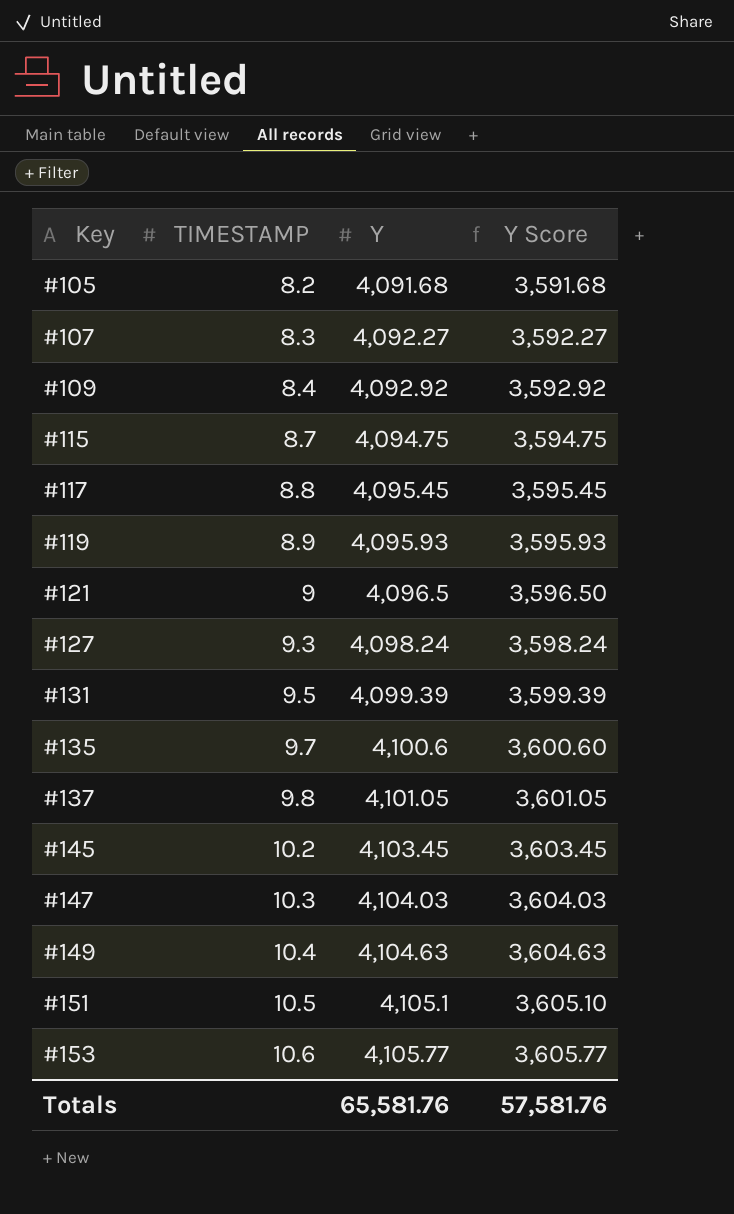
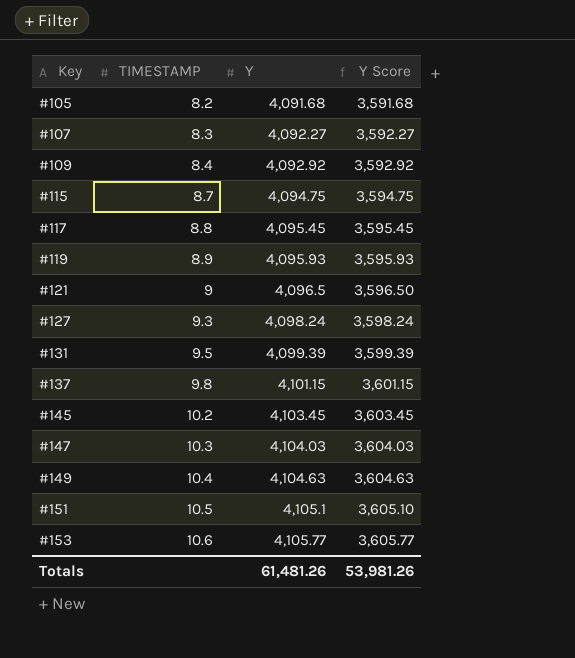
row #135: 9.7 | 4,100.6 | 3,600.60 -> none
#137 | Y: 4,101.05 -> 4,101.15
#137 | Y Score: 3,601.05 -> 3,601.15
Totals | Y: 65,581.76 -> 61,481.26
Totals | Y Score: 57,581.76 -> 53,981.26

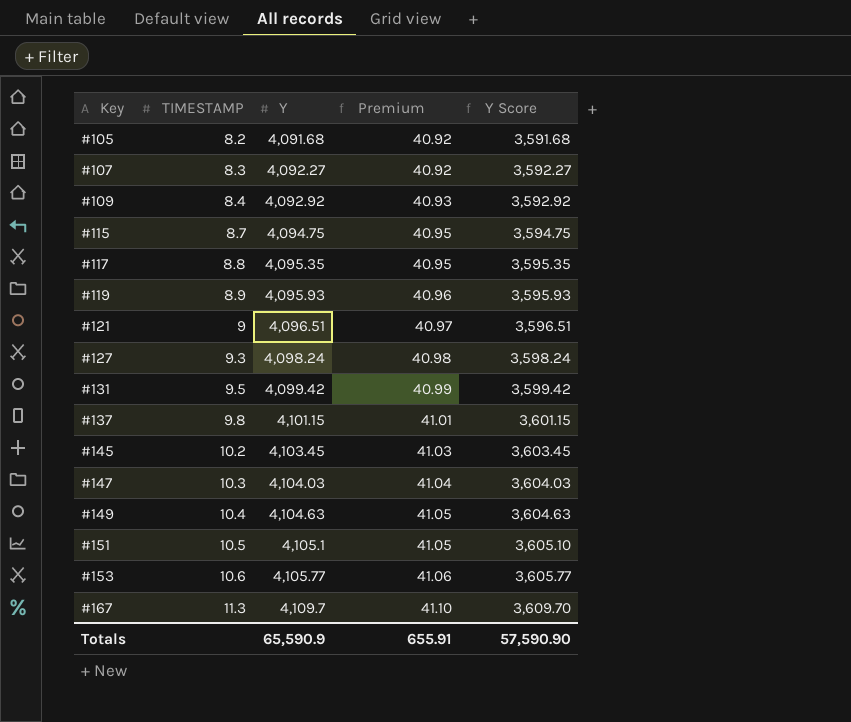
column Premium | formula: none -> [Y] * 0.01
#117 | Y: 4,095.45 -> 4,095.35
#117 | Y Score: 3,595.45 -> 3,595.35
#121 | Y: 4,096.5 -> 4,096.51
#121 | Y Score: 3,596.50 -> 3,596.51
#131 | Y: 4,099.39 -> 4,099.42
#131 | Y Score: 3,599.39 -> 3,599.42
row #167: none -> 11.3 | 4,109.7 | 41.10 | 3,609.70
Totals | Y: 61,481.26 -> 65,590.9
Totals | Y Score: 53,981.26 -> 57,590.90

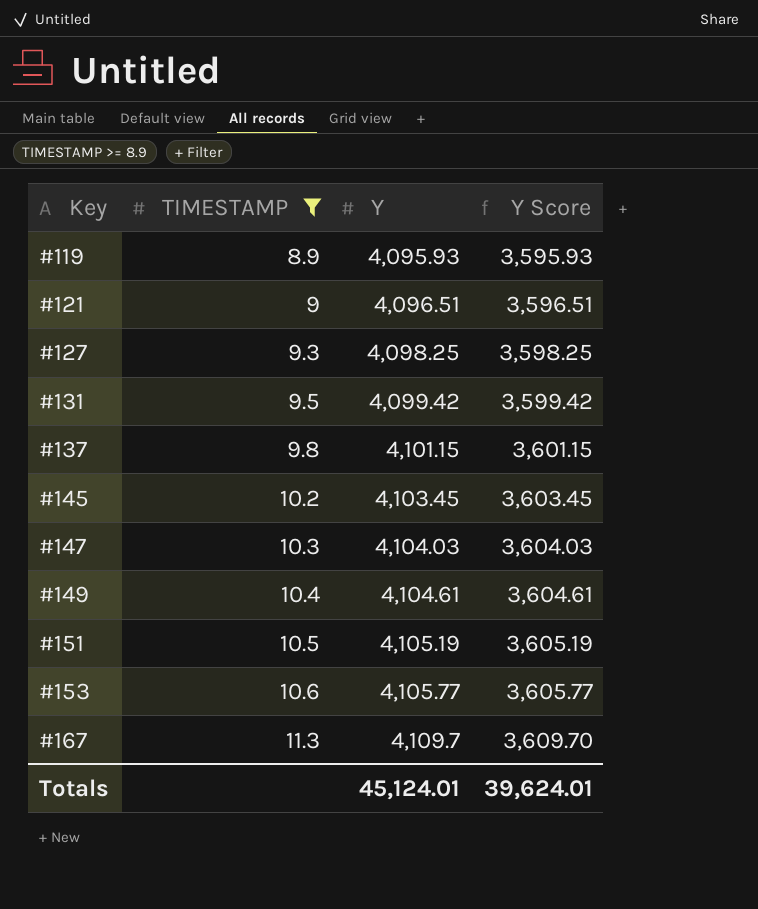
filter: none -> TIMESTAMP >= 8.9
column Premium | formula: [Y] * 0.01 -> none
#127 | Y: 4,098.24 -> 4,098.25
#127 | Y Score: 3,598.24 -> 3,598.25
#149 | Y: 4,104.63 -> 4,104.61
#149 | Y Score: 3,604.63 -> 3,604.61
#151 | Y: 4,105.1 -> 4,105.19
#151 | Y Score: 3,605.10 -> 3,605.19
Totals | Y: 65,590.9 -> 45,124.01
Totals | Y Score: 57,590.90 -> 39,624.01

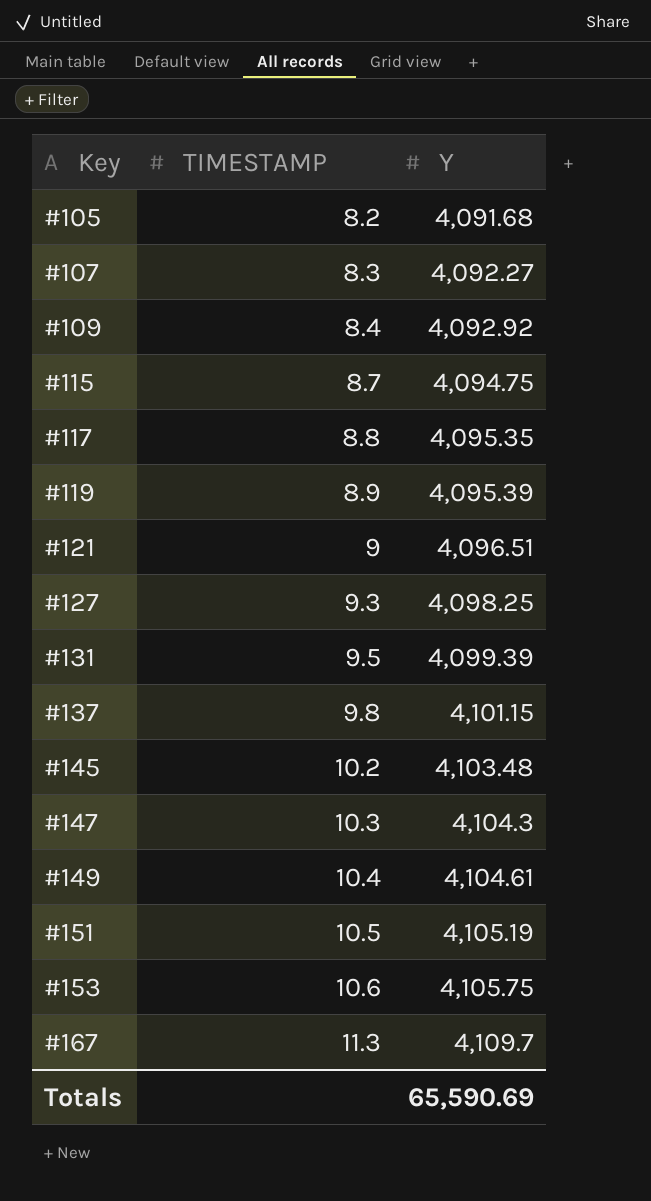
filter: TIMESTAMP >= 8.9 -> none
column Y Score | formula: [Y] - 500 -> none
#119 | Y: 4,095.93 -> 4,095.39
#131 | Y: 4,099.42 -> 4,099.39
#145 | Y: 4,103.45 -> 4,103.48
#147 | Y: 4,104.03 -> 4,104.3
#153 | Y: 4,105.77 -> 4,105.75
Totals | Y: 45,124.01 -> 65,590.69

